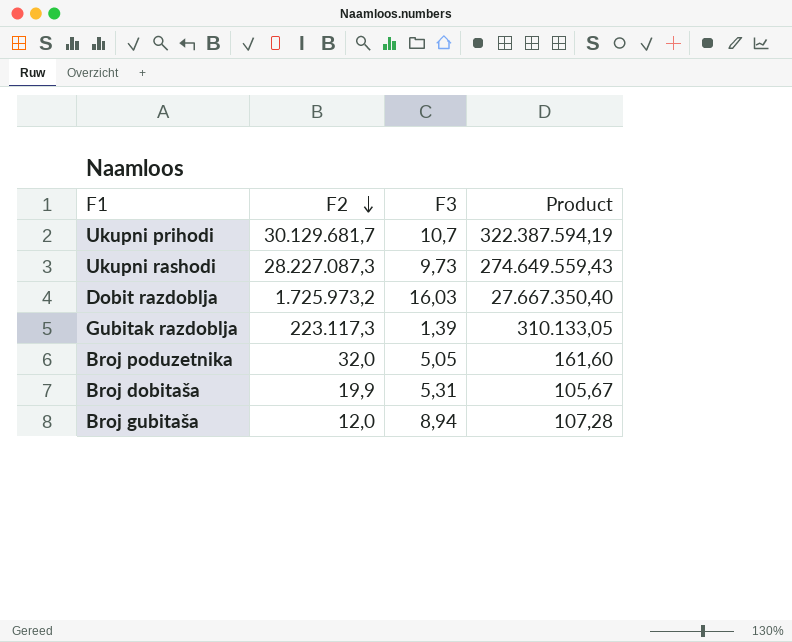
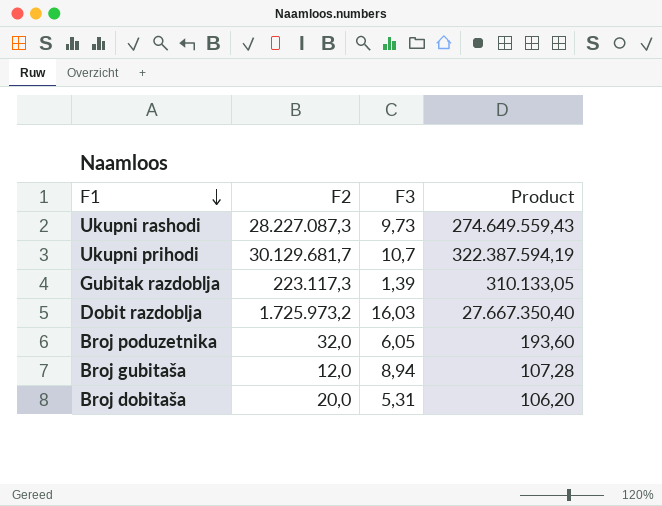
row order: F2 descending -> F1 descending
Broj poduzetnika | F3: 5,05 -> 6,05
Broj poduzetnika | Product: 161,60 -> 193,60
Broj dobitaša | F2: 19,9 -> 20,0
Broj dobitaša | Product: 105,67 -> 106,20

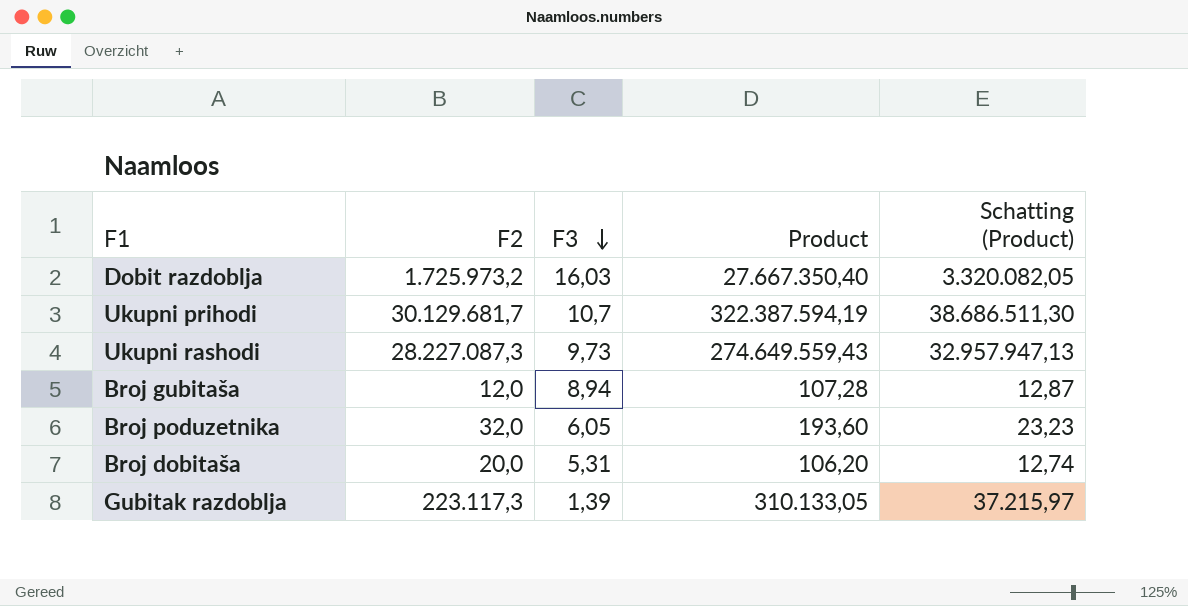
row order: F1 descending -> F3 descending
column Schatting (Product) | formula: none -> [Product] * 0,12

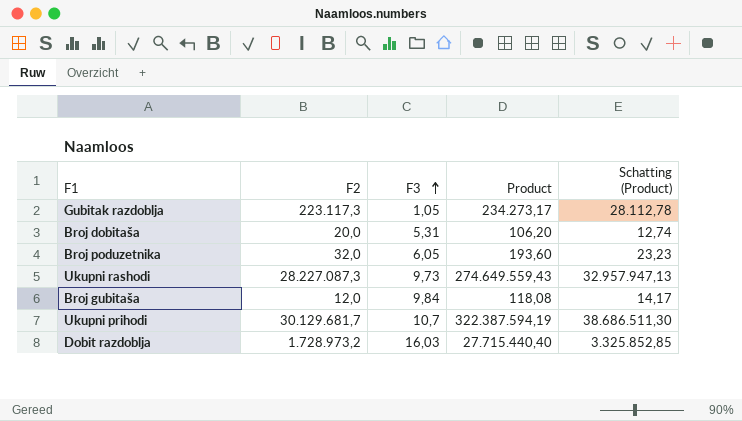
row order: F3 descending -> F3 ascending
Gubitak razdoblja | F3: 1,39 -> 1,05
Gubitak razdoblja | Product: 310.133,05 -> 234.273,17
Gubitak razdoblja | Schatting (Product): 37.215,97 -> 28.112,78
Broj gubitaša | F3: 8,94 -> 9,84
Broj gubitaša | Product: 107,28 -> 118,08
Broj gubitaša | Schatting (Product): 12,87 -> 14,17
Dobit razdoblja | F2: 1.725.973,2 -> 1.728.973,2
Dobit razdoblja | Product: 27.667.350,40 -> 27.715.440,40
Dobit razdoblja | Schatting (Product): 3.320.082,05 -> 3.325.852,85

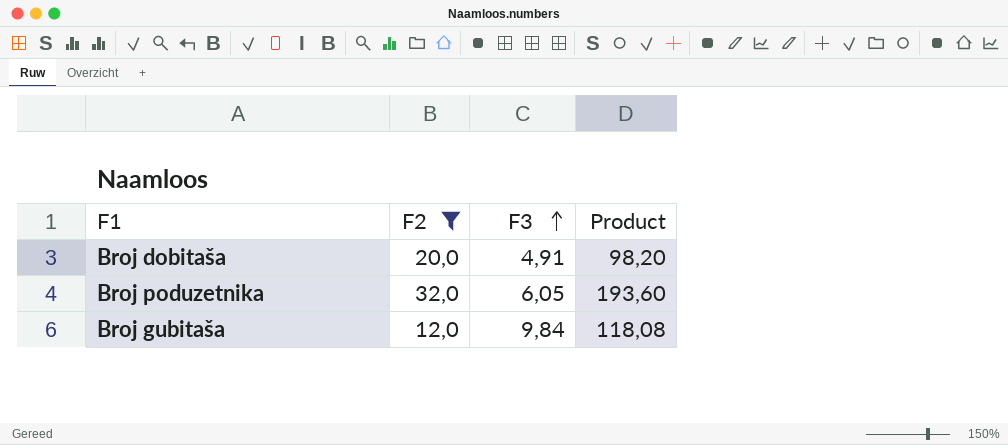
filter: none -> F2 <= 32,0
column Schatting (Product) | formula: [Product] * 0,12 -> none
Broj dobitaša | F3: 5,31 -> 4,91
Broj dobitaša | Product: 106,20 -> 98,20

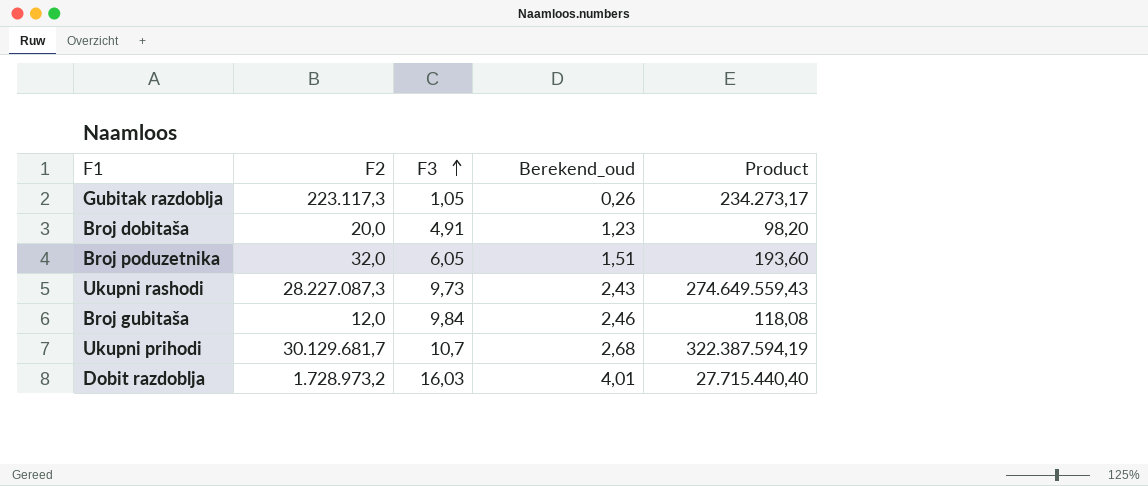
filter: F2 <= 32,0 -> none
column Berekend_oud | formula: none -> [F3] * 0,25

